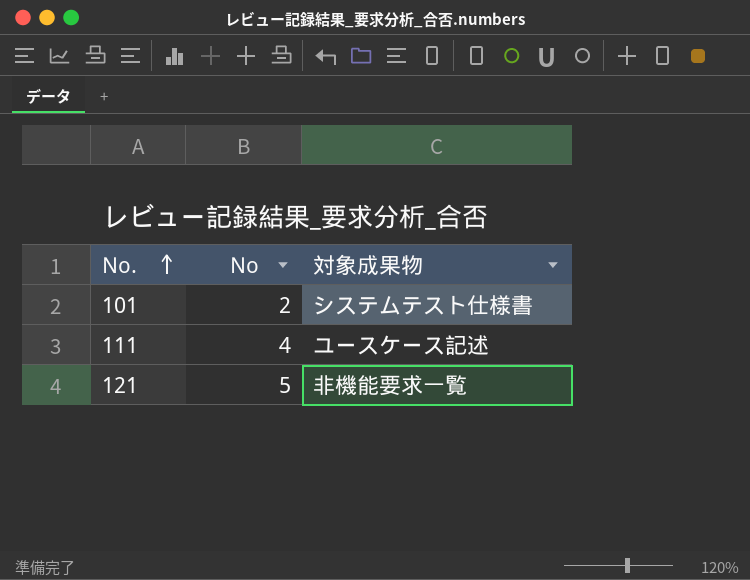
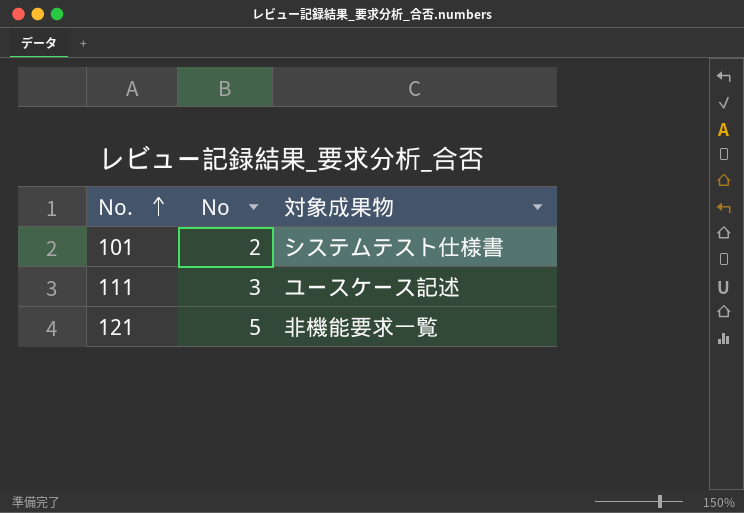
111 | No: 4 -> 3

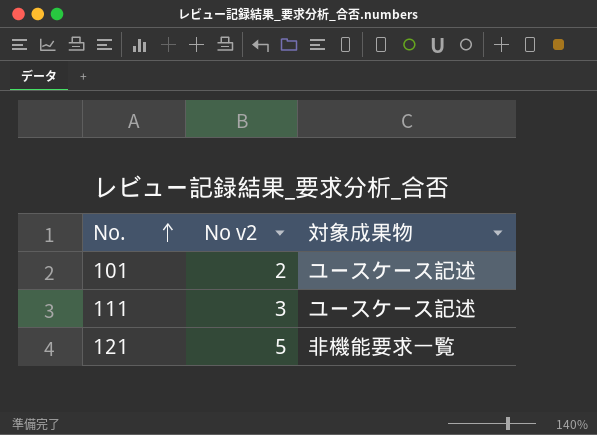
column name: No -> No v2
101 | 対象成果物: システムテスト仕様書 -> ユースケース記述

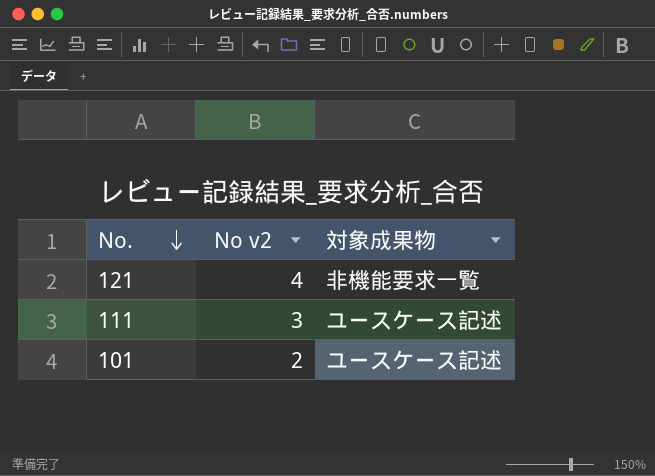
row order: No. ascending -> No. descending
121 | No v2: 5 -> 4

